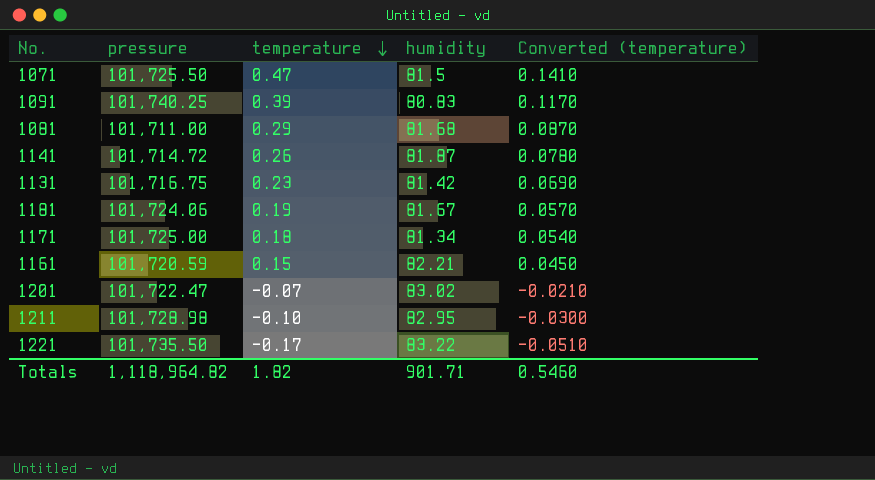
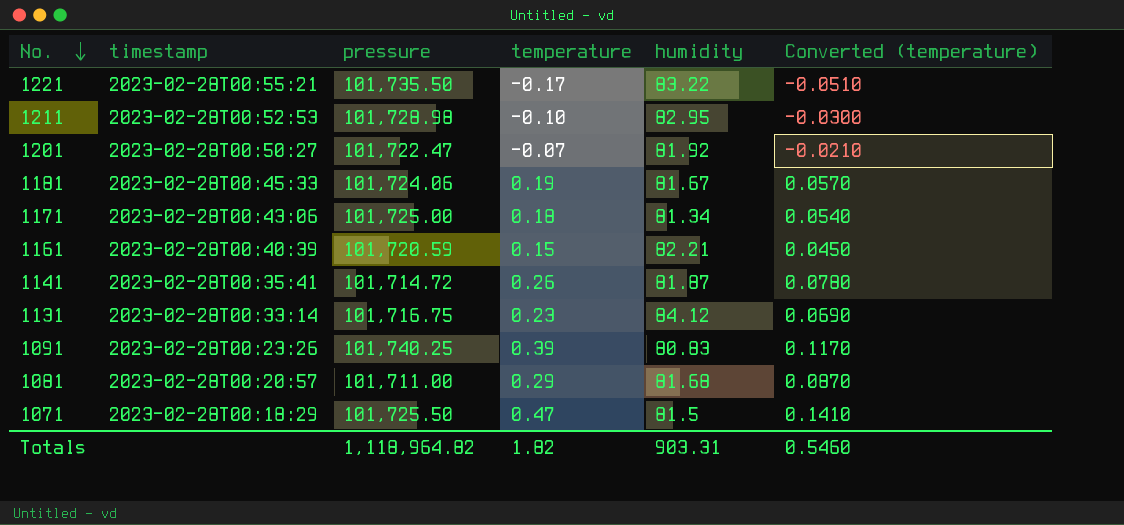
row order: temperature descending -> No. descending
column timestamp | position: none -> 2
1201 | humidity: 83.02 -> 81.92
1131 | humidity: 81.42 -> 84.12
Totals | humidity: 901.71 -> 903.31

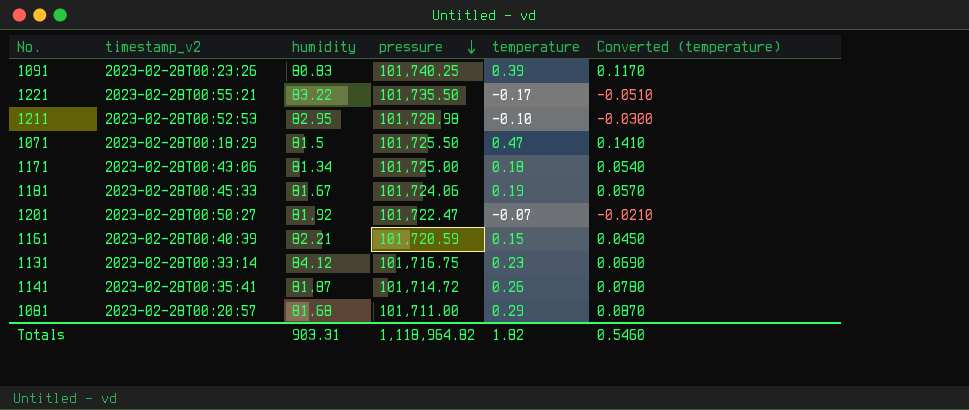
row order: No. descending -> pressure descending
column name: timestamp -> timestamp_v2
column humidity | position: 5 -> 3

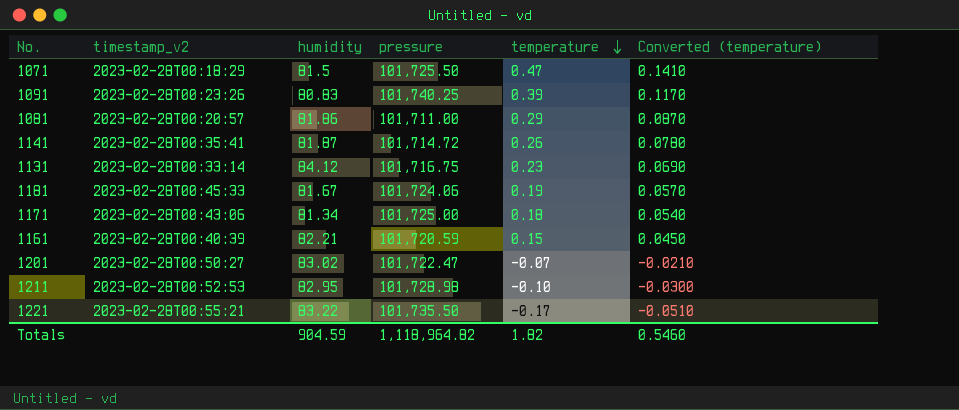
row order: pressure descending -> temperature descending
1081 | humidity: 81.68 -> 81.86
1201 | humidity: 81.92 -> 83.02
Totals | humidity: 903.31 -> 904.59

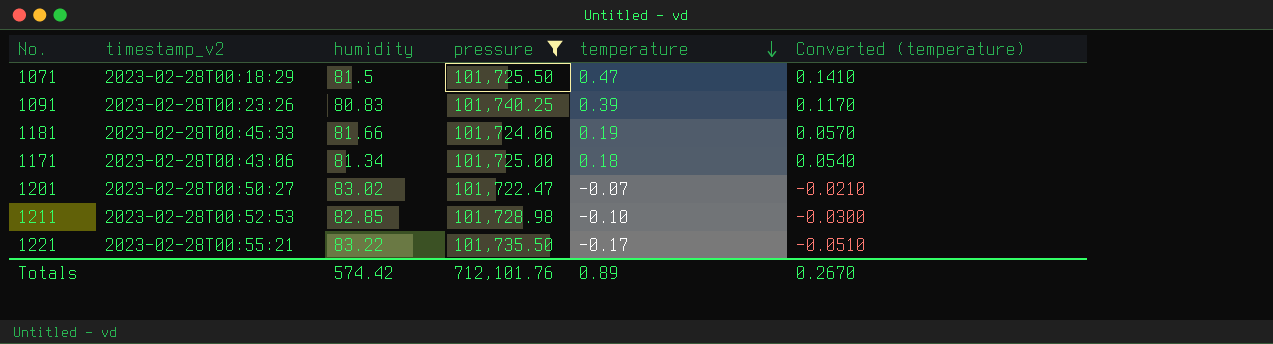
filter: none -> pressure >= 101,722.47
1181 | humidity: 81.67 -> 81.66
1211 | humidity: 82.95 -> 82.85
Totals | humidity: 904.59 -> 574.42
Totals | pressure: 1,118,964.82 -> 712,101.76
Totals | temperature: 1.82 -> 0.89
Totals | Converted (temperature): 0.5460 -> 0.2670

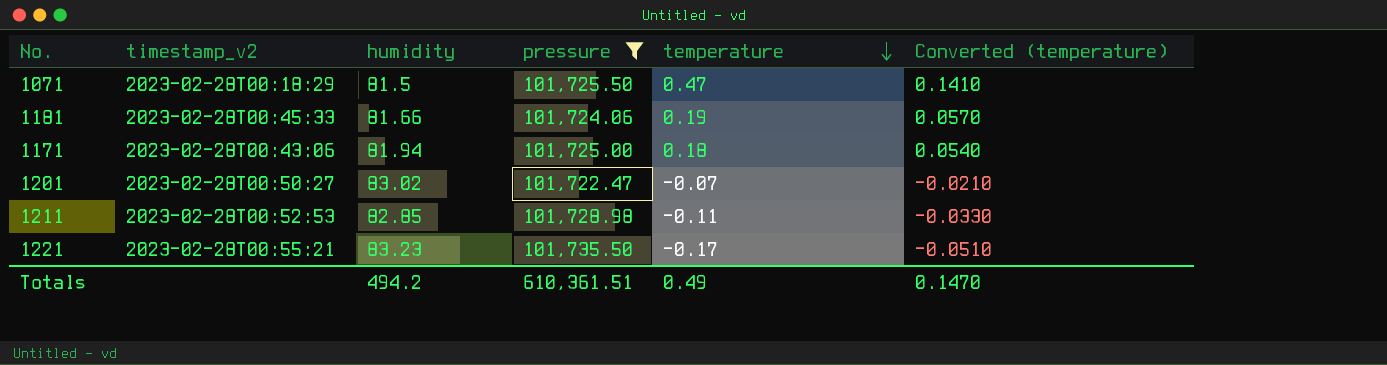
row 1091: 2023-02-28T00:23:26 | 80.83 | 101,740.25 | 0.39 | 0.1170 -> none
1171 | humidity: 81.34 -> 81.94
1211 | temperature: -0.10 -> -0.11
1211 | Converted (temperature): -0.0300 -> -0.0330
1221 | humidity: 83.22 -> 83.23
Totals | humidity: 574.42 -> 494.2
Totals | pressure: 712,101.76 -> 610,361.51
Totals | temperature: 0.89 -> 0.49
Totals | Converted (temperature): 0.2670 -> 0.1470

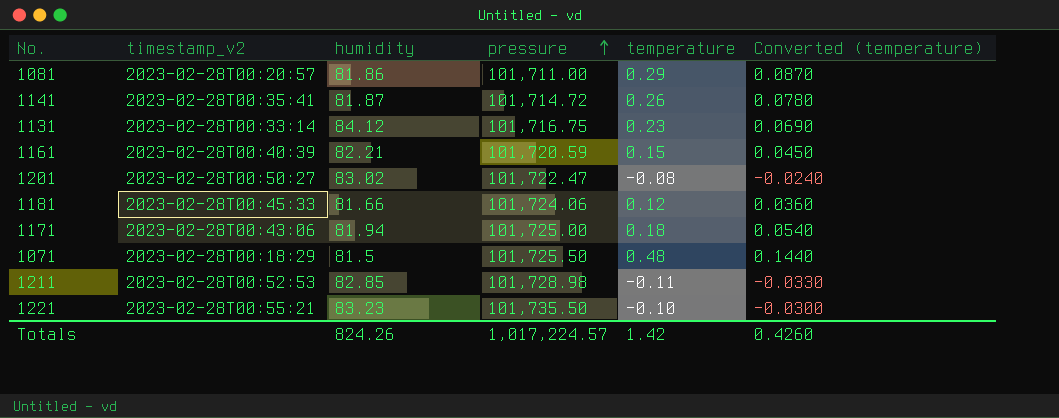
filter: pressure >= 101,722.47 -> none
row order: temperature descending -> pressure ascending
1201 | temperature: -0.07 -> -0.08
1201 | Converted (temperature): -0.0210 -> -0.0240
1181 | temperature: 0.19 -> 0.12
1181 | Converted (temperature): 0.0570 -> 0.0360
1071 | temperature: 0.47 -> 0.48
1071 | Converted (temperature): 0.1410 -> 0.1440
1221 | temperature: -0.17 -> -0.10
1221 | Converted (temperature): -0.0510 -> -0.0300
Totals | humidity: 494.2 -> 824.26
Totals | pressure: 610,361.51 -> 1,017,224.57
Totals | temperature: 0.49 -> 1.42
Totals | Converted (temperature): 0.1470 -> 0.4260

